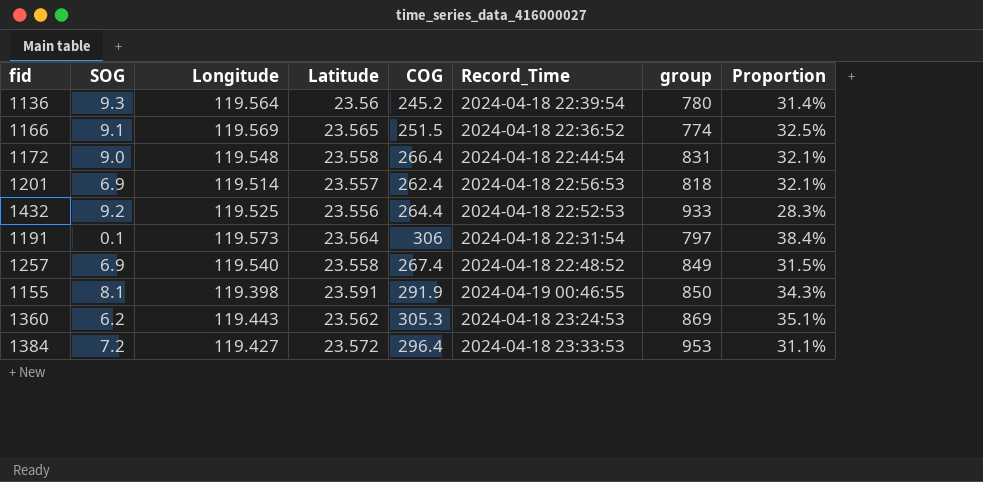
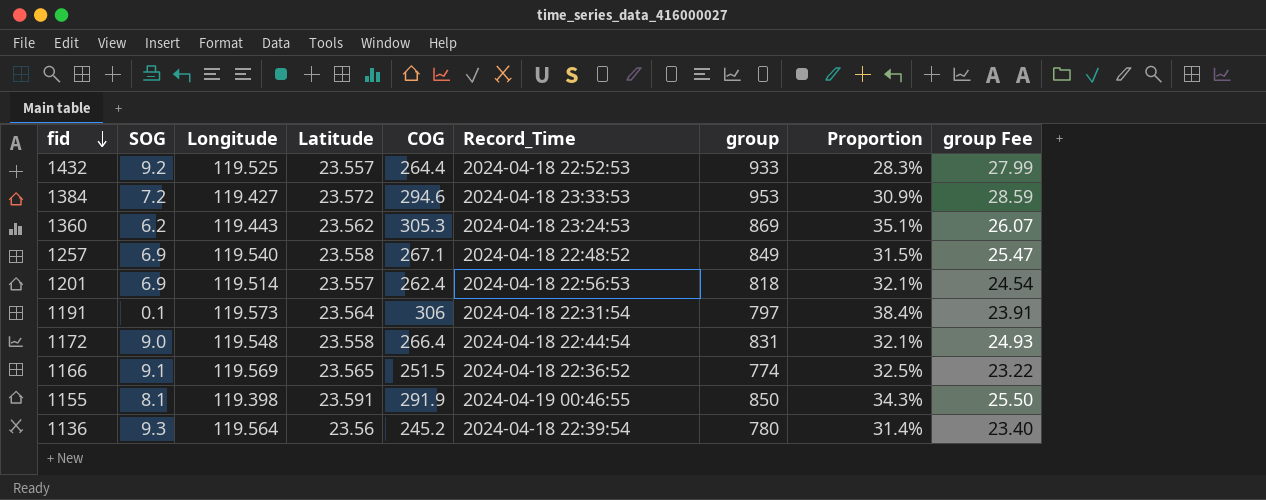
row order: none -> fid descending
column group Fee | formula: none -> [group] * 0.03
1432 | Latitude: 23.556 -> 23.557
1384 | COG: 296.4 -> 294.6
1384 | Proportion: 31.1% -> 30.9%
1257 | COG: 267.4 -> 267.1

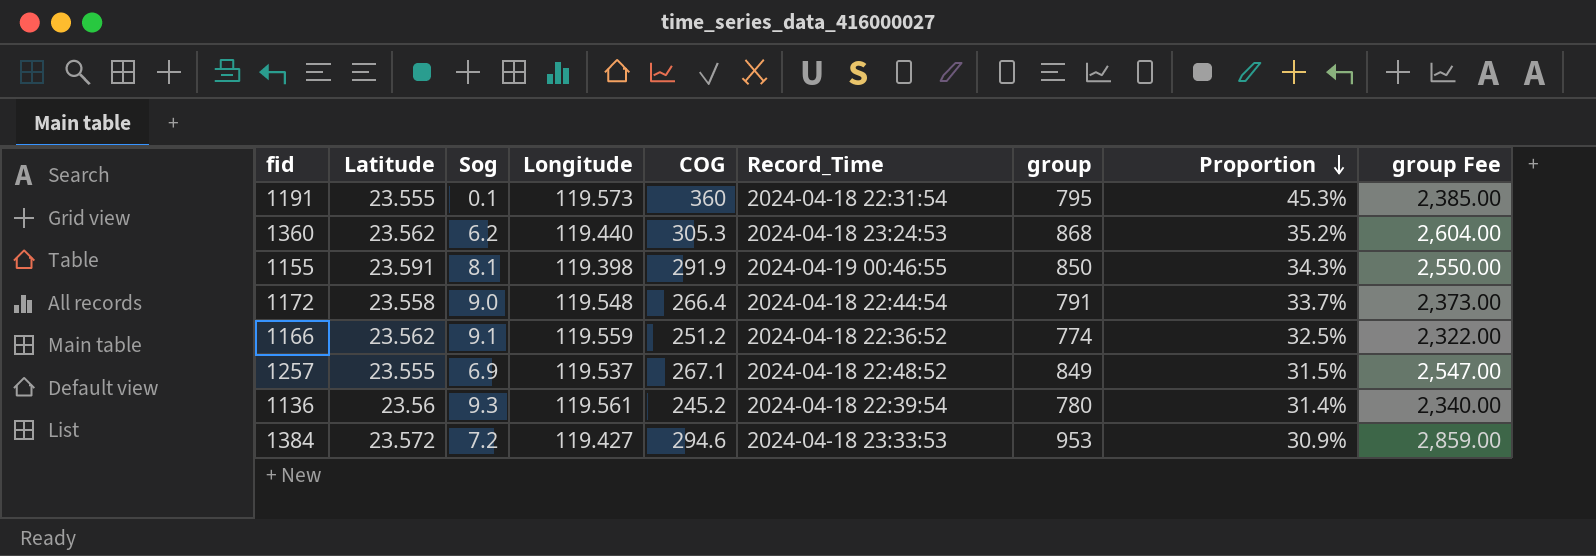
row order: fid descending -> Proportion descending
column Latitude | position: 4 -> 2
column name: SOG -> Sog
column group Fee | formula: [group] * 0.03 -> [group] * 3
row 1432: 9.2 | 119.525 | 23.557 | 264.4 | 2024-04-18 22:52:53 | 933 | 28.3% | 27.99 -> none
row 1201: 6.9 | 119.514 | 23.557 | 262.4 | 2024-04-18 22:56:53 | 818 | 32.1% | 24.54 -> none
1191 | Latitude: 23.564 -> 23.555
1191 | COG: 306 -> 360
1191 | group: 797 -> 795
1191 | Proportion: 38.4% -> 45.3%
1360 | Longitude: 119.443 -> 119.440
1360 | group: 869 -> 868
1360 | Proportion: 35.1% -> 35.2%
1172 | group: 831 -> 791
1172 | Proportion: 32.1% -> 33.7%
1166 | Latitude: 23.565 -> 23.562
1166 | Longitude: 119.569 -> 119.559
1166 | COG: 251.5 -> 251.2
1257 | Latitude: 23.558 -> 23.555
1257 | Longitude: 119.540 -> 119.537
1136 | Longitude: 119.564 -> 119.561

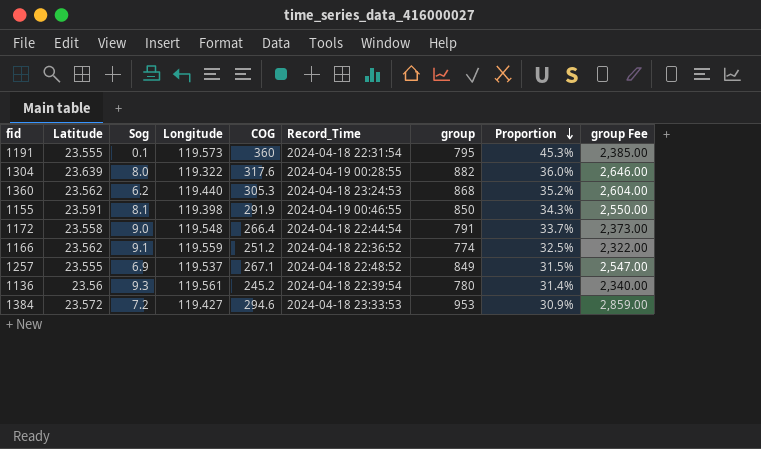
row 1304: none -> 23.639 | 8.0 | 119.322 | 317.6 | 2024-04-19 00:28:55 | 882 | 36.0% | 2,646.00

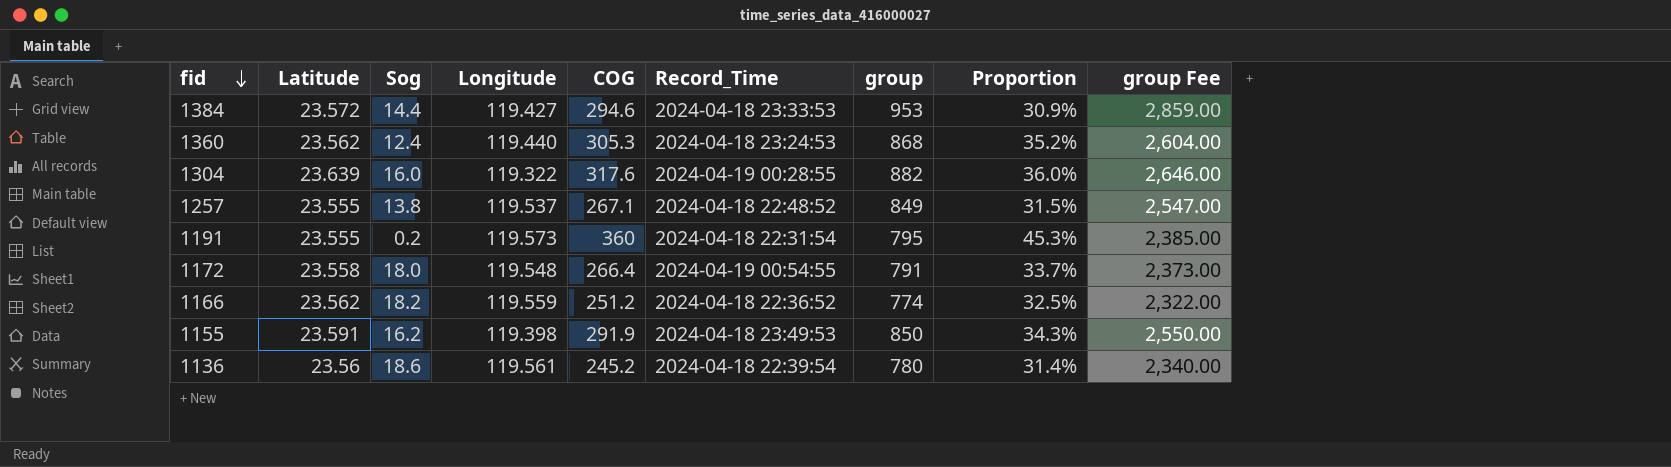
row order: Proportion descending -> fid descending
1384 | Sog: 7.2 -> 14.4
1360 | Sog: 6.2 -> 12.4
1304 | Sog: 8.0 -> 16.0
1257 | Sog: 6.9 -> 13.8
1191 | Sog: 0.1 -> 0.2
1172 | Sog: 9.0 -> 18.0
1172 | Record_Time: 2024-04-18 22:44:54 -> 2024-04-19 00:54:55
1166 | Sog: 9.1 -> 18.2
1155 | Sog: 8.1 -> 16.2
1155 | Record_Time: 2024-04-19 00:46:55 -> 2024-04-18 23:49:53
1136 | Sog: 9.3 -> 18.6

